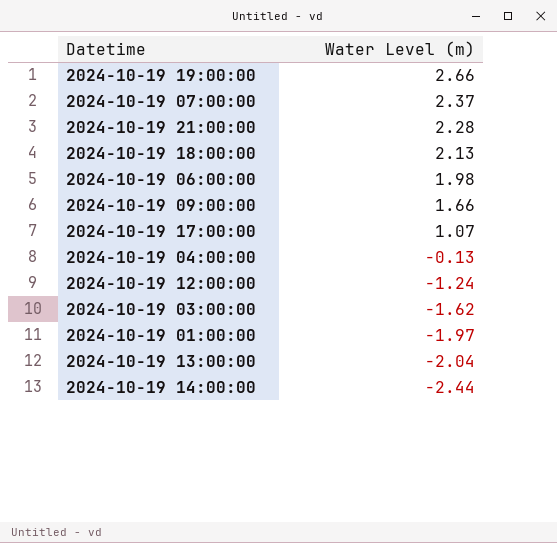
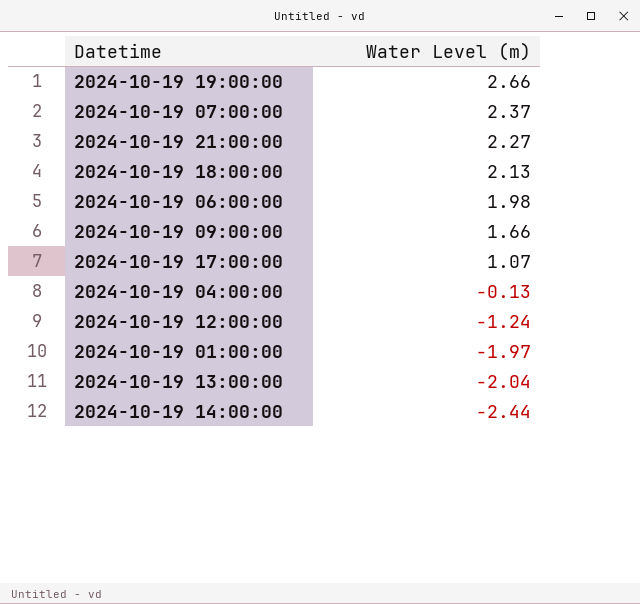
row 2024-10-19 03:00:00: -1.62 -> none
2024-10-19 21:00:00 | Water Level (m): 2.28 -> 2.27

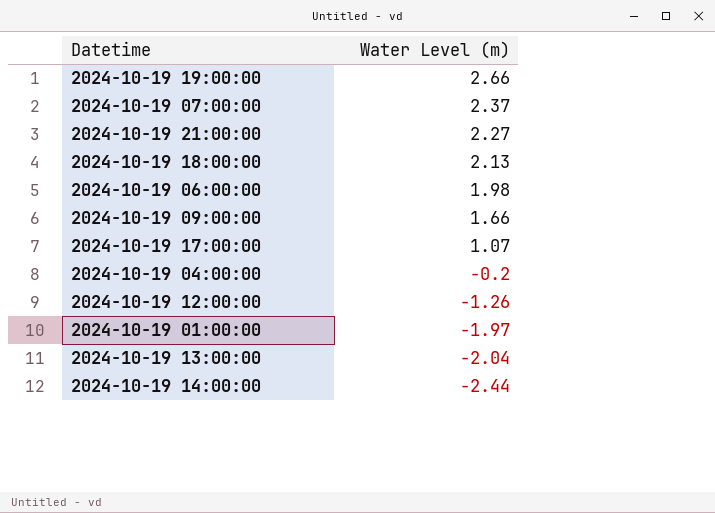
2024-10-19 04:00:00 | Water Level (m): -0.13 -> -0.2
2024-10-19 12:00:00 | Water Level (m): -1.24 -> -1.26

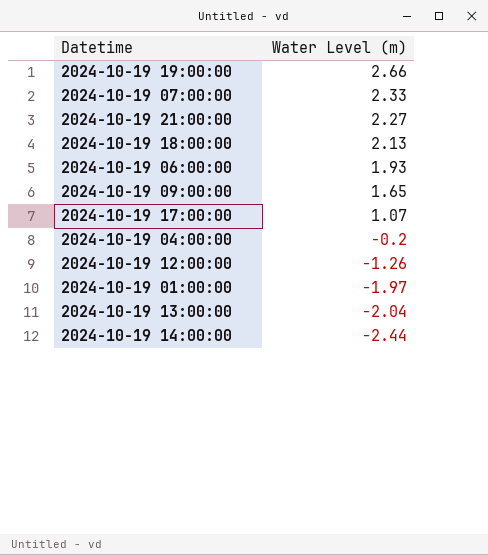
2024-10-19 07:00:00 | Water Level (m): 2.37 -> 2.33
2024-10-19 06:00:00 | Water Level (m): 1.98 -> 1.93
2024-10-19 09:00:00 | Water Level (m): 1.66 -> 1.65

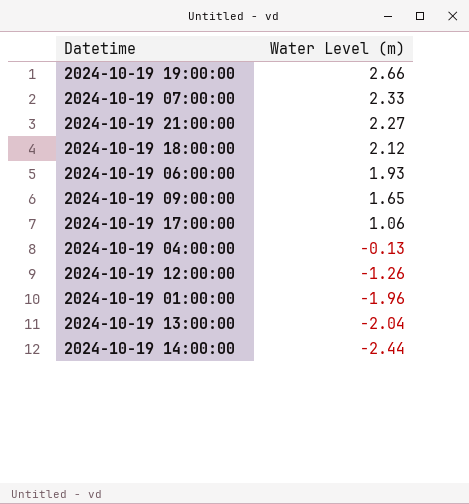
2024-10-19 18:00:00 | Water Level (m): 2.13 -> 2.12
2024-10-19 17:00:00 | Water Level (m): 1.07 -> 1.06
2024-10-19 04:00:00 | Water Level (m): -0.2 -> -0.13
2024-10-19 01:00:00 | Water Level (m): -1.97 -> -1.96

